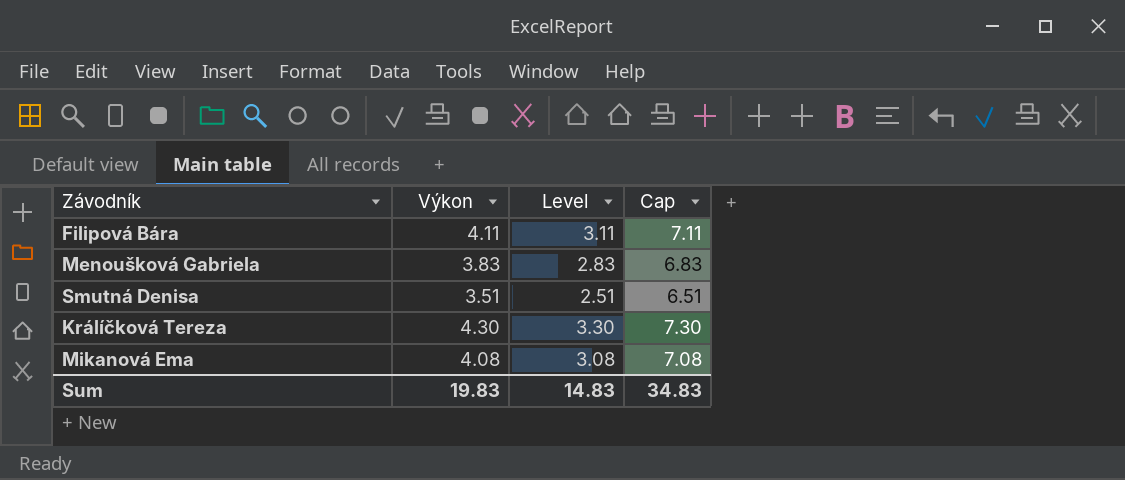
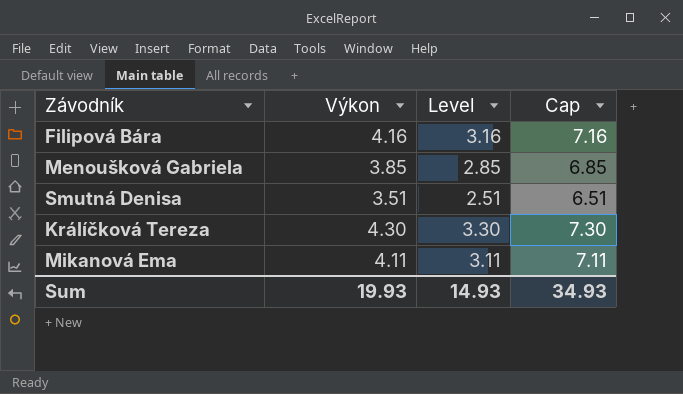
Filipová Bára | Výkon: 4.11 -> 4.16
Filipová Bára | Level: 3.11 -> 3.16
Filipová Bára | Cap: 7.11 -> 7.16
Menoušková Gabriela | Výkon: 3.83 -> 3.85
Menoušková Gabriela | Level: 2.83 -> 2.85
Menoušková Gabriela | Cap: 6.83 -> 6.85
Mikanová Ema | Výkon: 4.08 -> 4.11
Mikanová Ema | Level: 3.08 -> 3.11
Mikanová Ema | Cap: 7.08 -> 7.11
Sum | Výkon: 19.83 -> 19.93
Sum | Level: 14.83 -> 14.93
Sum | Cap: 34.83 -> 34.93

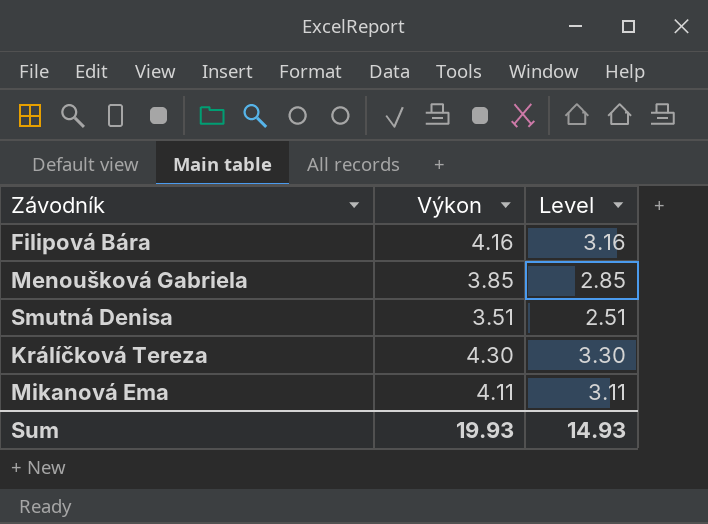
column Cap | formula: [Výkon] + 3 -> none

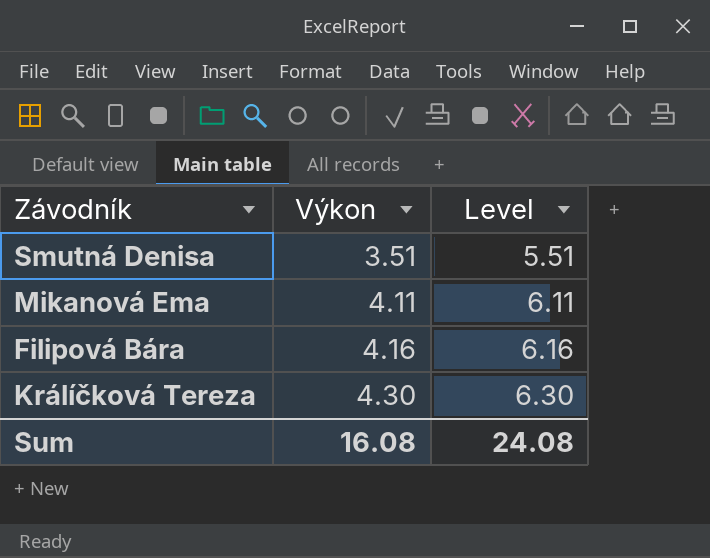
row order: none -> Výkon ascending
column Level | formula: [Výkon] - 1 -> [Výkon] + 2
row Menoušková Gabriela: 3.85 | 2.85 -> none
Sum | Výkon: 19.93 -> 16.08
Sum | Level: 14.93 -> 24.08

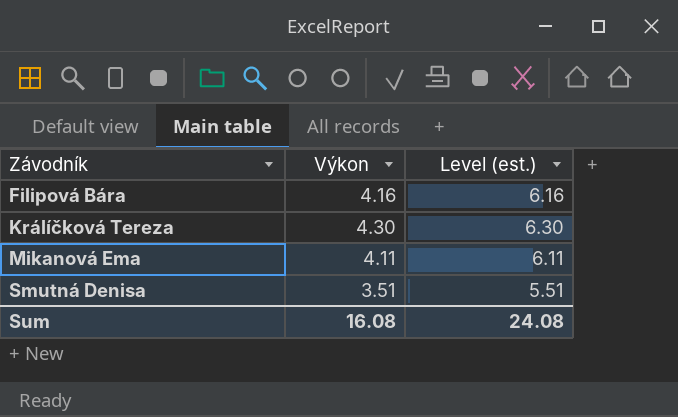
row order: Výkon ascending -> Závodník ascending
column name: Level -> Level (est.)

